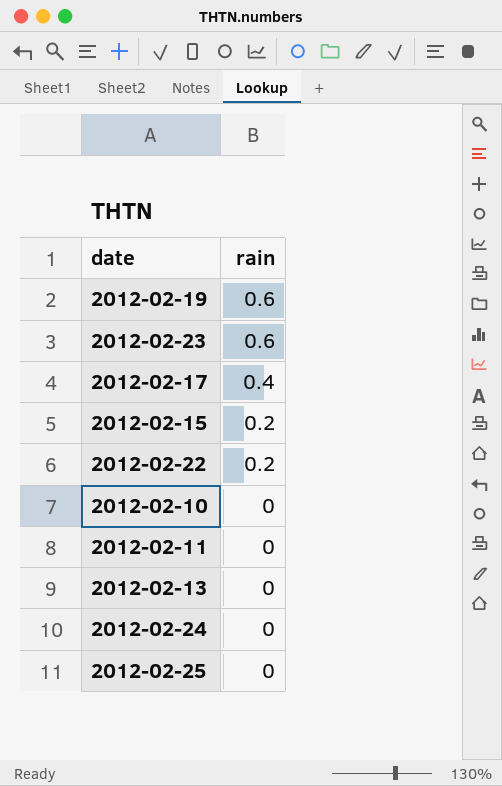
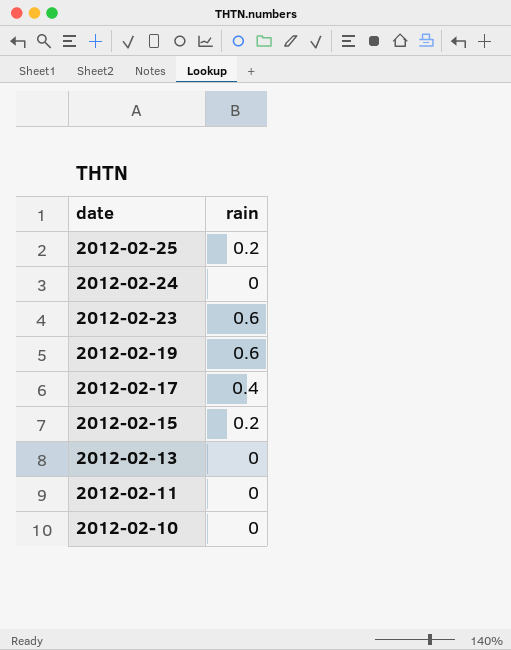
row order: rain descending -> date descending
row 2012-02-22: 0.2 -> none
2012-02-25 | rain: 0 -> 0.2

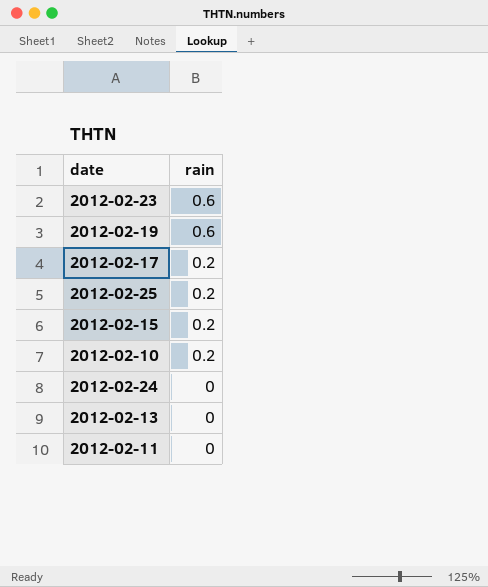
row order: date descending -> rain descending
2012-02-17 | rain: 0.4 -> 0.2
2012-02-10 | rain: 0 -> 0.2

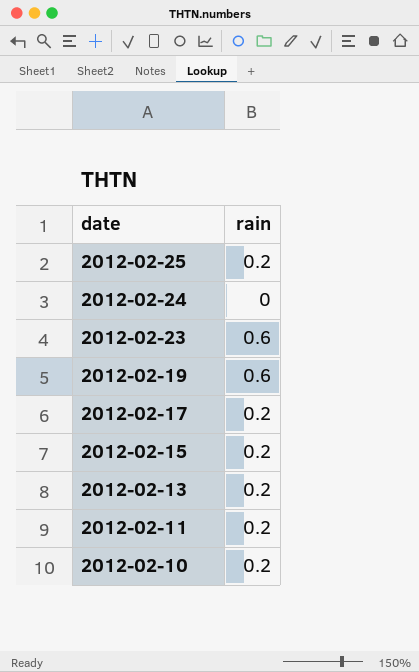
row order: rain descending -> date descending
2012-02-13 | rain: 0 -> 0.2
2012-02-11 | rain: 0 -> 0.2

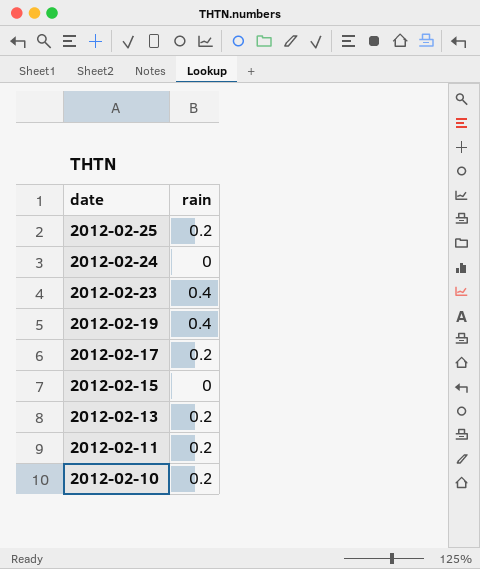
2012-02-23 | rain: 0.6 -> 0.4
2012-02-19 | rain: 0.6 -> 0.4
2012-02-15 | rain: 0.2 -> 0

